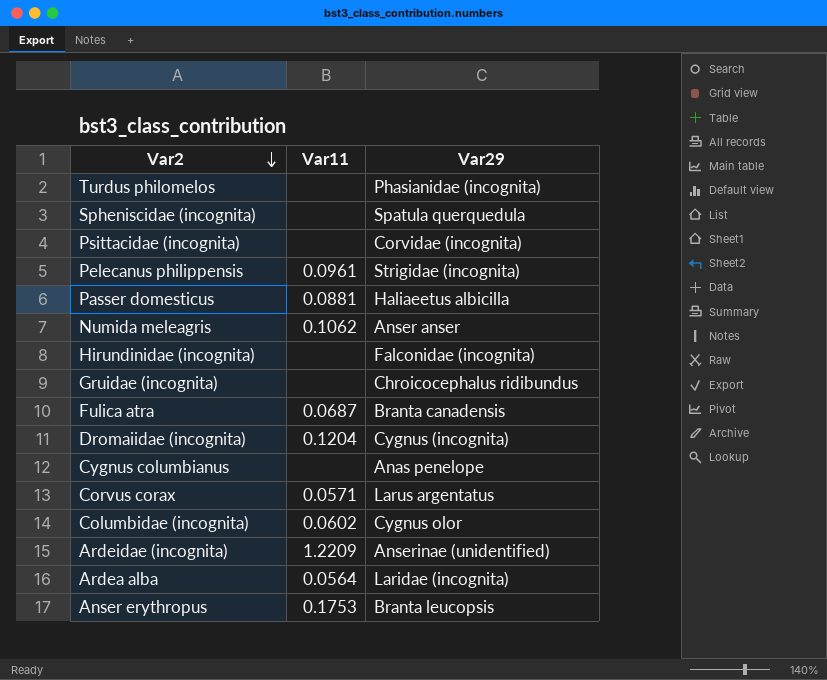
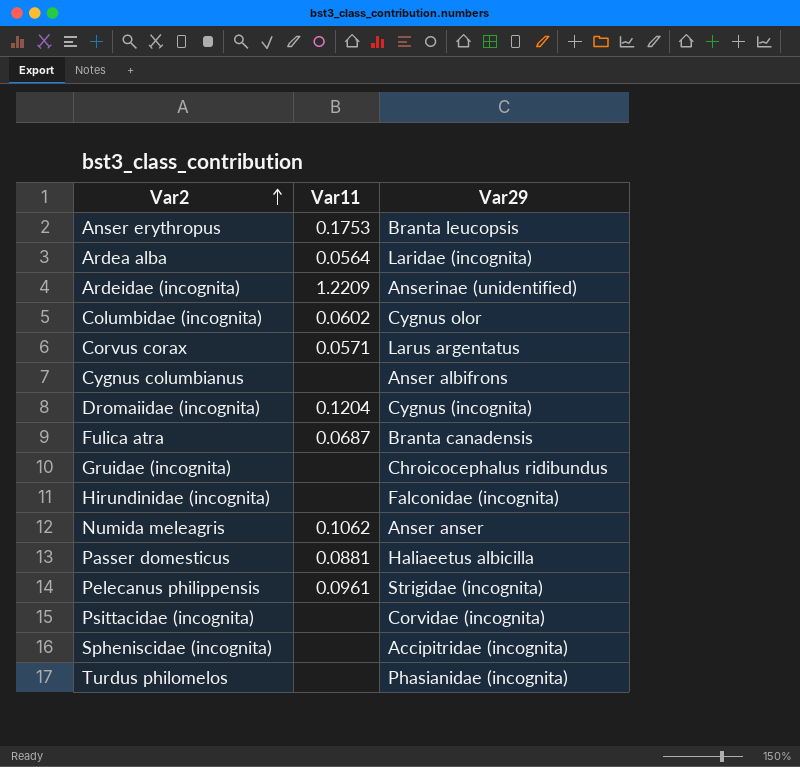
row order: Var2 descending -> Var2 ascending
Cygnus columbianus | Var29: Anas penelope -> Anser albifrons
Spheniscidae (incognita) | Var29: Spatula querquedula -> Accipitridae (incognita)

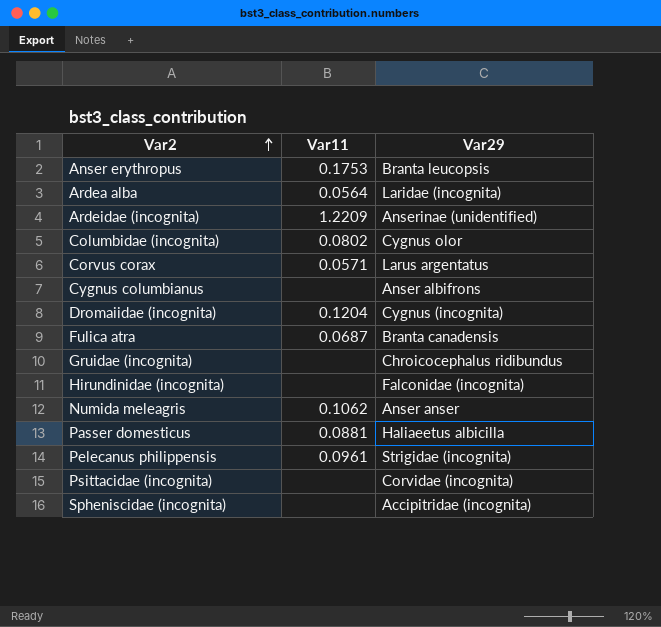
row Turdus philomelos: none | Phasianidae (incognita) -> none
Columbidae (incognita) | Var11: 0.0602 -> 0.0802

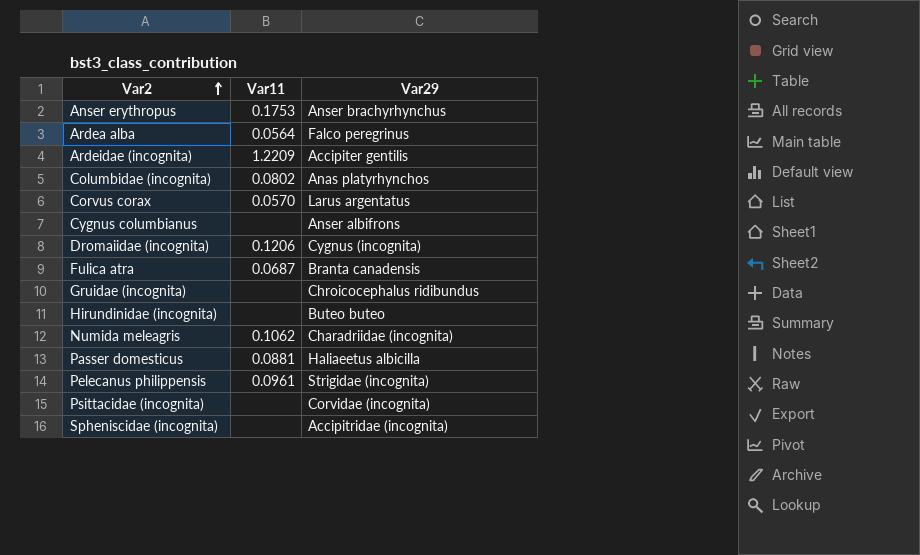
Anser erythropus | Var29: Branta leucopsis -> Anser brachyrhynchus
Ardea alba | Var29: Laridae (incognita) -> Falco peregrinus
Ardeidae (incognita) | Var29: Anserinae (unidentified) -> Accipiter gentilis
Columbidae (incognita) | Var29: Cygnus olor -> Anas platyrhynchos
Corvus corax | Var11: 0.0571 -> 0.0570
Dromaiidae (incognita) | Var11: 0.1204 -> 0.1206
Hirundinidae (incognita) | Var29: Falconidae (incognita) -> Buteo buteo
Numida meleagris | Var29: Anser anser -> Charadriidae (incognita)

